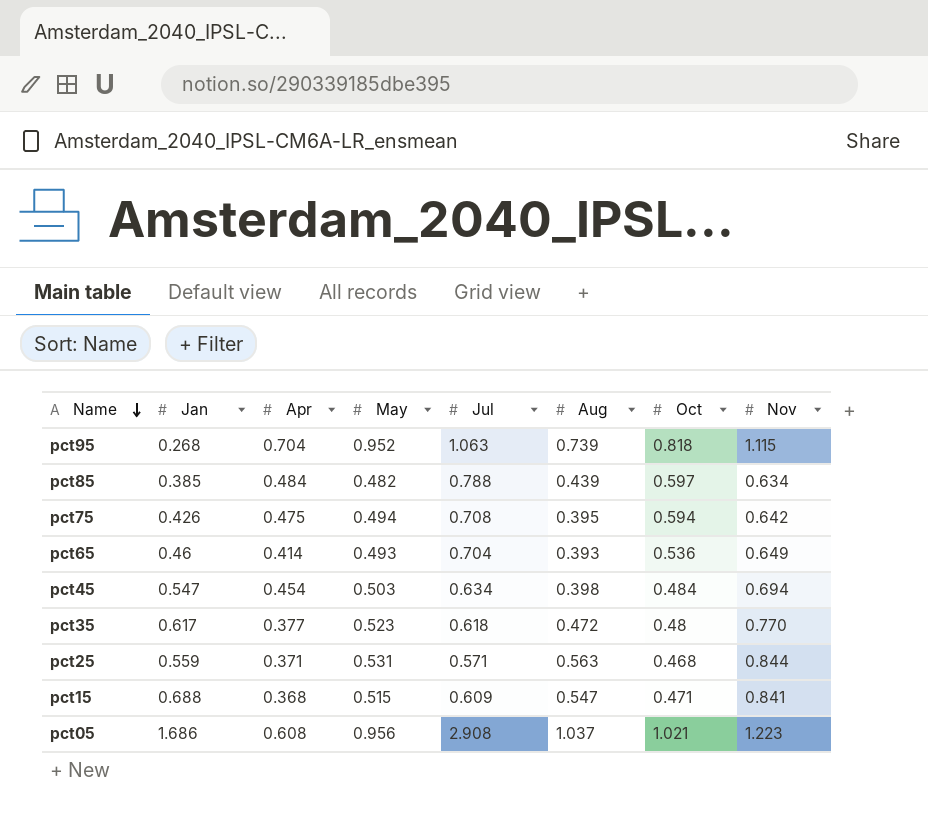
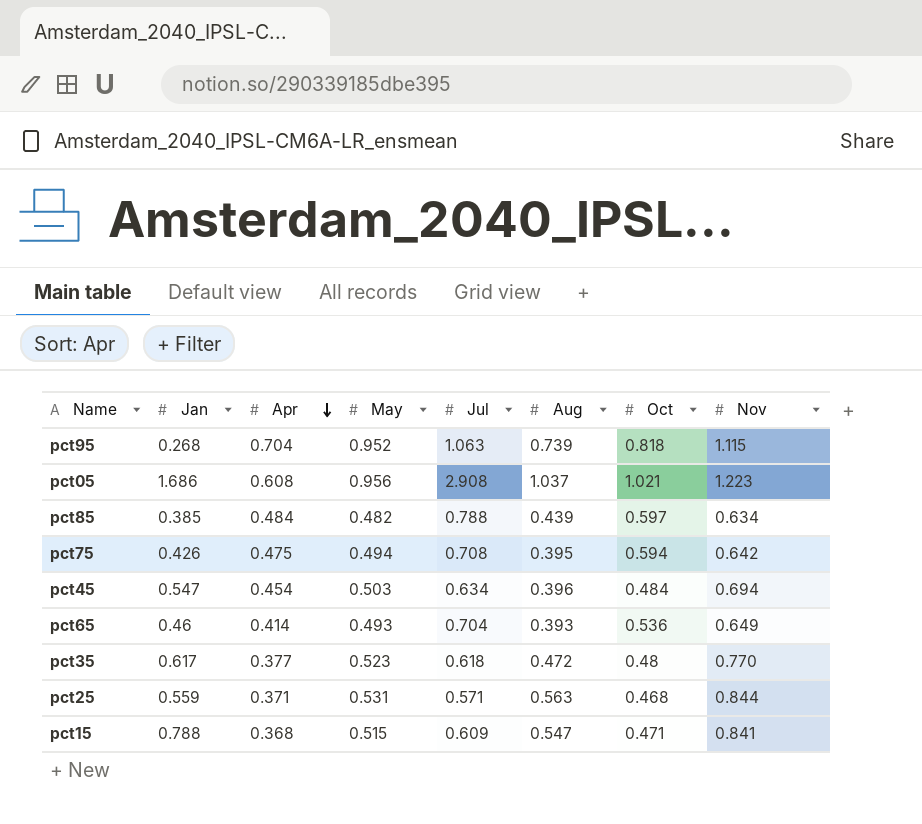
row order: Name descending -> Apr descending
pct45 | Aug: 0.398 -> 0.396
pct15 | Jan: 0.688 -> 0.788

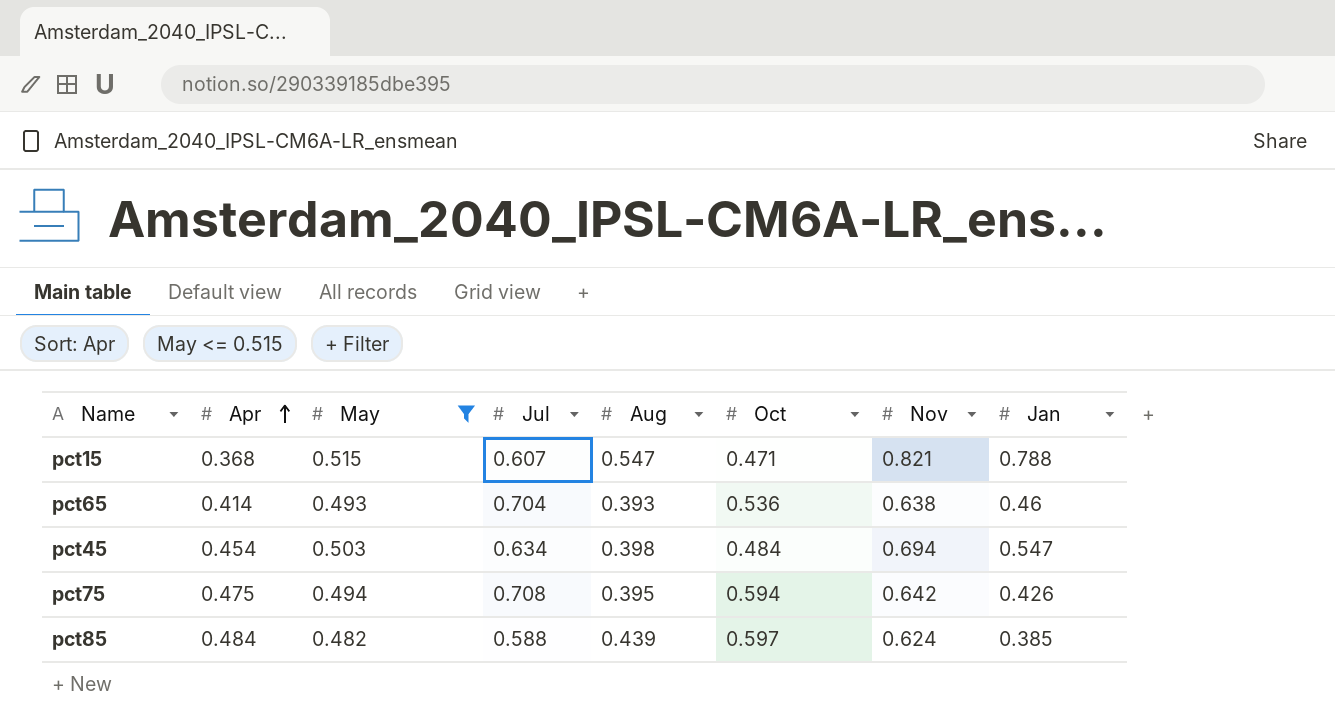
filter: none -> May <= 0.515
row order: Apr descending -> Apr ascending
column Jan | position: 2 -> 8
pct15 | Jul: 0.609 -> 0.607
pct15 | Nov: 0.841 -> 0.821
pct65 | Nov: 0.649 -> 0.638
pct45 | Aug: 0.396 -> 0.398
pct85 | Jul: 0.788 -> 0.588
pct85 | Nov: 0.634 -> 0.624

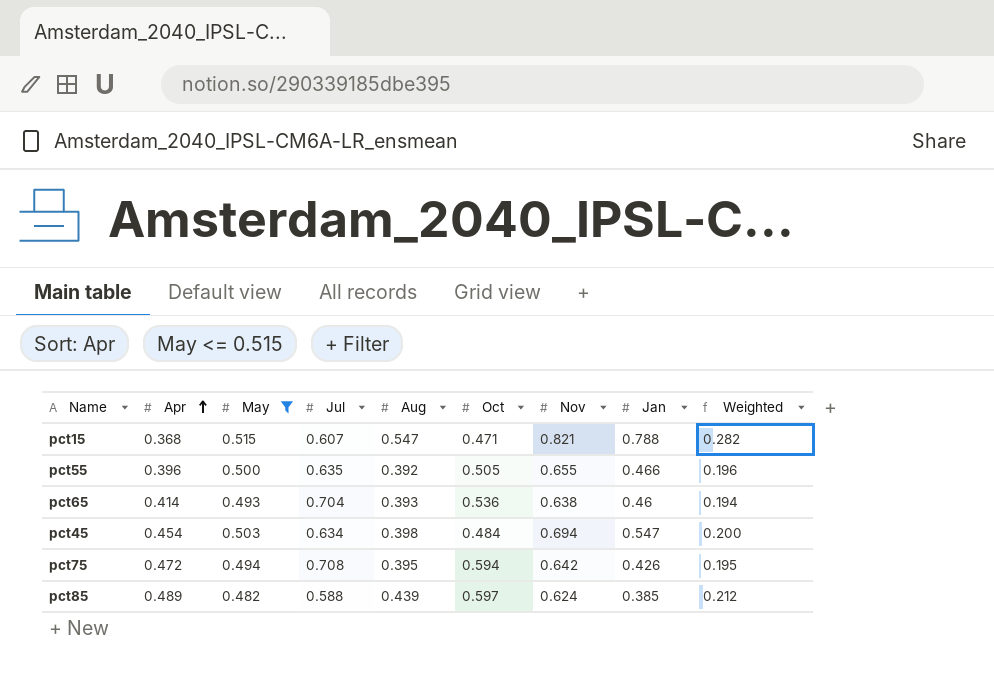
column Weighted | formula: none -> [May] * [Aug]
row pct55: none -> 0.396 | 0.500 | 0.635 | 0.392 | 0.505 | 0.655 | 0.466 | 0.196
pct75 | Apr: 0.475 -> 0.472
pct85 | Apr: 0.484 -> 0.489

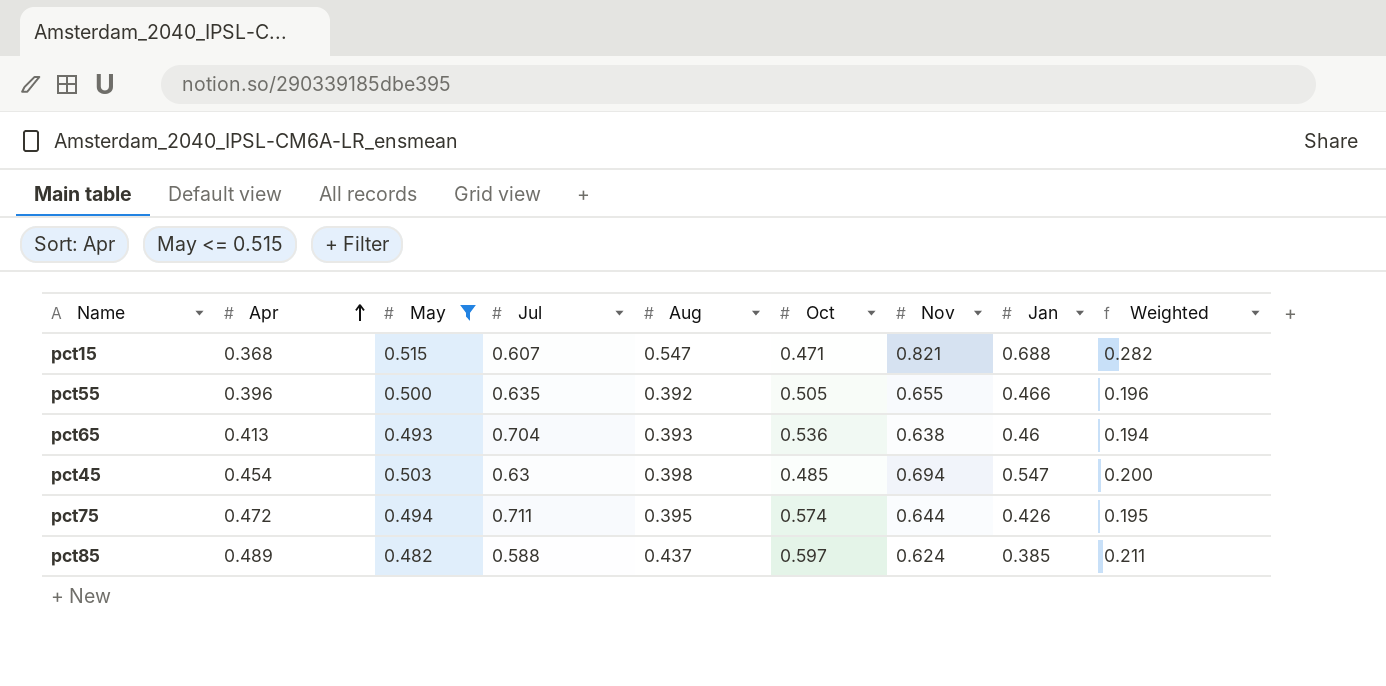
pct15 | Jan: 0.788 -> 0.688
pct65 | Apr: 0.414 -> 0.413
pct45 | Jul: 0.634 -> 0.63
pct45 | Oct: 0.484 -> 0.485
pct75 | Jul: 0.708 -> 0.711
pct75 | Oct: 0.594 -> 0.574
pct75 | Nov: 0.642 -> 0.644
pct85 | Aug: 0.439 -> 0.437
pct85 | Weighted: 0.212 -> 0.211

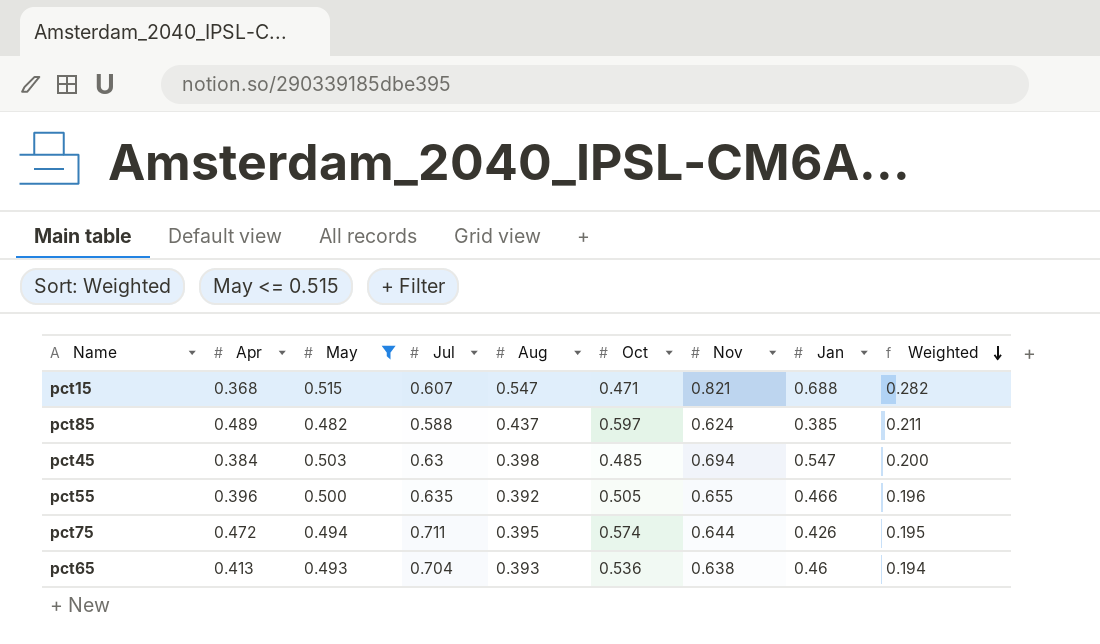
row order: Apr ascending -> Weighted descending
pct45 | Apr: 0.454 -> 0.384

